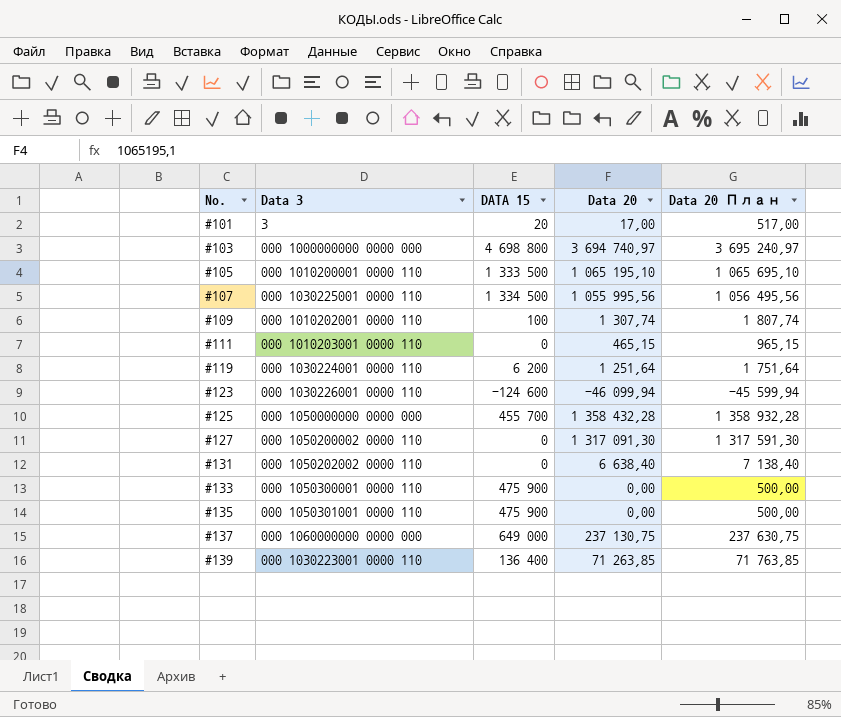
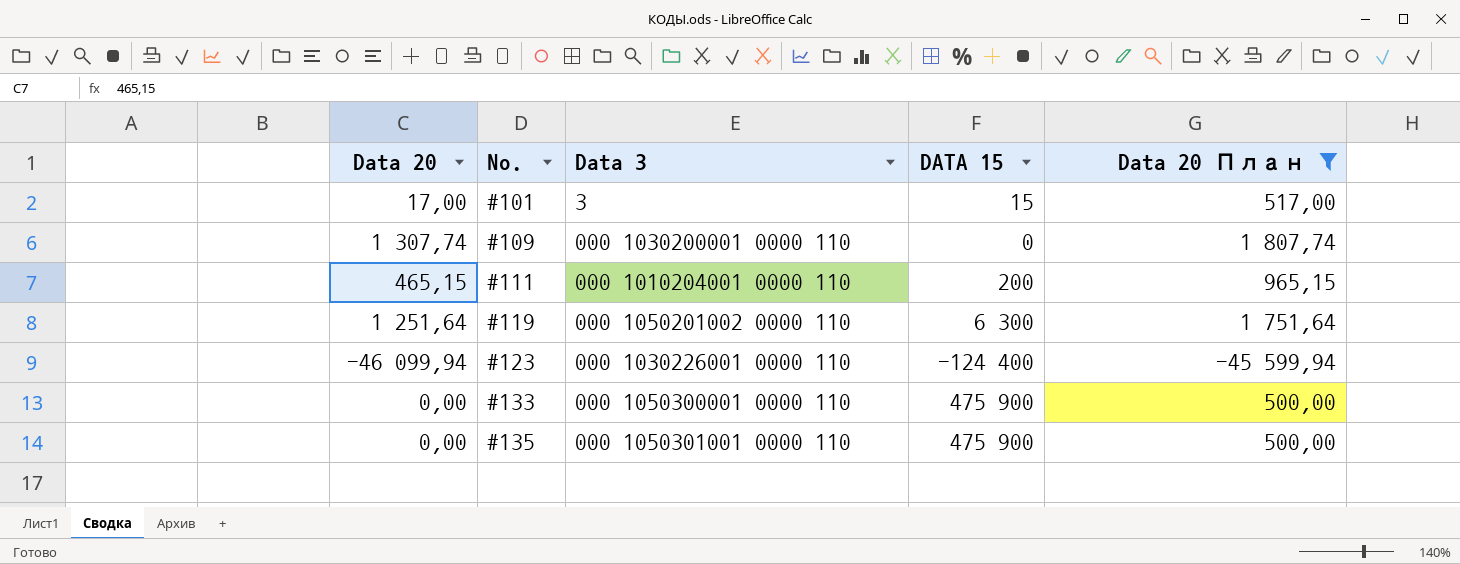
filter: none -> Data 20 План <= 1 807,74
column Data 20 | position: 4 -> 1
#101 | DATA 15: 20 -> 15
#109 | Data 3: 000 1010202001 0000 110 -> 000 1030200001 0000 110
#109 | DATA 15: 100 -> 0
#111 | Data 3: 000 1010203001 0000 110 -> 000 1010204001 0000 110
#111 | DATA 15: 0 -> 200
#119 | Data 3: 000 1030224001 0000 110 -> 000 1050201002 0000 110
#119 | DATA 15: 6 200 -> 6 300
#123 | DATA 15: -124 600 -> -124 400

